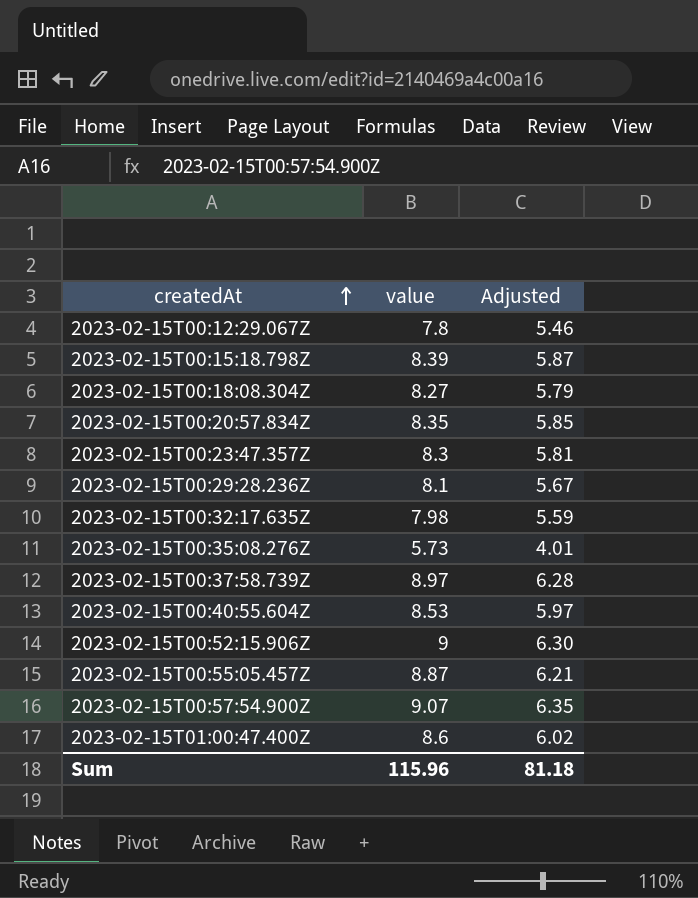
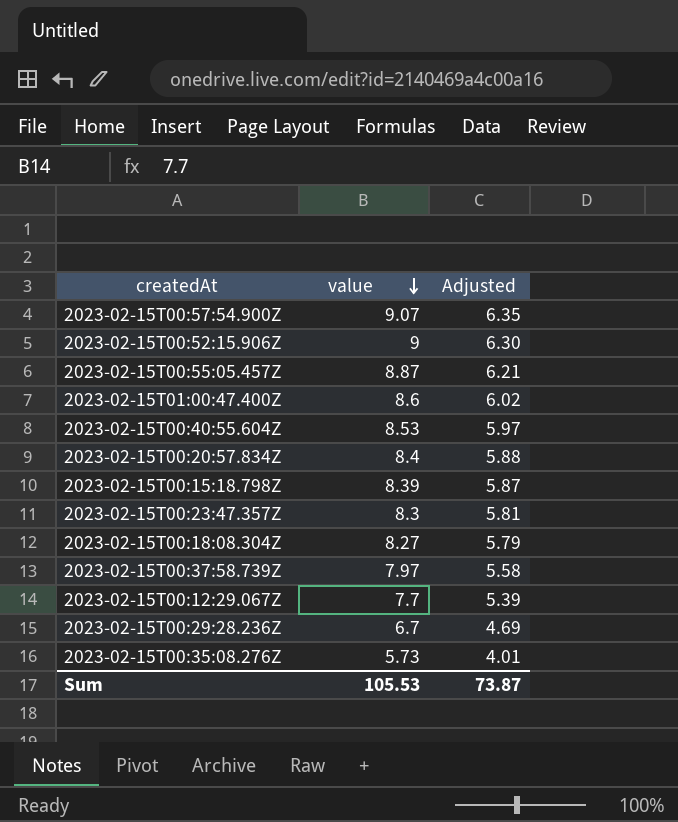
row order: createdAt ascending -> value descending
row 2023-02-15T00:32:17.635Z: 7.98 | 5.59 -> none
2023-02-15T00:20:57.834Z | value: 8.35 -> 8.4
2023-02-15T00:20:57.834Z | Adjusted: 5.85 -> 5.88
2023-02-15T00:37:58.739Z | value: 8.97 -> 7.97
2023-02-15T00:37:58.739Z | Adjusted: 6.28 -> 5.58
2023-02-15T00:12:29.067Z | value: 7.8 -> 7.7
2023-02-15T00:12:29.067Z | Adjusted: 5.46 -> 5.39
2023-02-15T00:29:28.236Z | value: 8.1 -> 6.7
2023-02-15T00:29:28.236Z | Adjusted: 5.67 -> 4.69
Sum | value: 115.96 -> 105.53
Sum | Adjusted: 81.18 -> 73.87

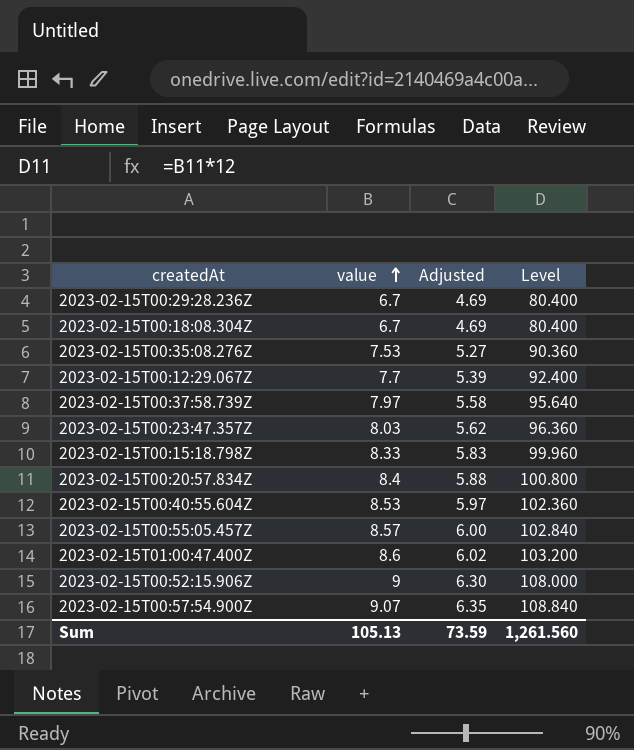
row order: value descending -> value ascending
column Level | formula: none -> [value] * 12
2023-02-15T00:18:08.304Z | value: 8.27 -> 6.7
2023-02-15T00:18:08.304Z | Adjusted: 5.79 -> 4.69
2023-02-15T00:35:08.276Z | value: 5.73 -> 7.53
2023-02-15T00:35:08.276Z | Adjusted: 4.01 -> 5.27
2023-02-15T00:23:47.357Z | value: 8.3 -> 8.03
2023-02-15T00:23:47.357Z | Adjusted: 5.81 -> 5.62
2023-02-15T00:15:18.798Z | value: 8.39 -> 8.33
2023-02-15T00:15:18.798Z | Adjusted: 5.87 -> 5.83
2023-02-15T00:55:05.457Z | value: 8.87 -> 8.57
2023-02-15T00:55:05.457Z | Adjusted: 6.21 -> 6.00
Sum | value: 105.53 -> 105.13
Sum | Adjusted: 73.87 -> 73.59

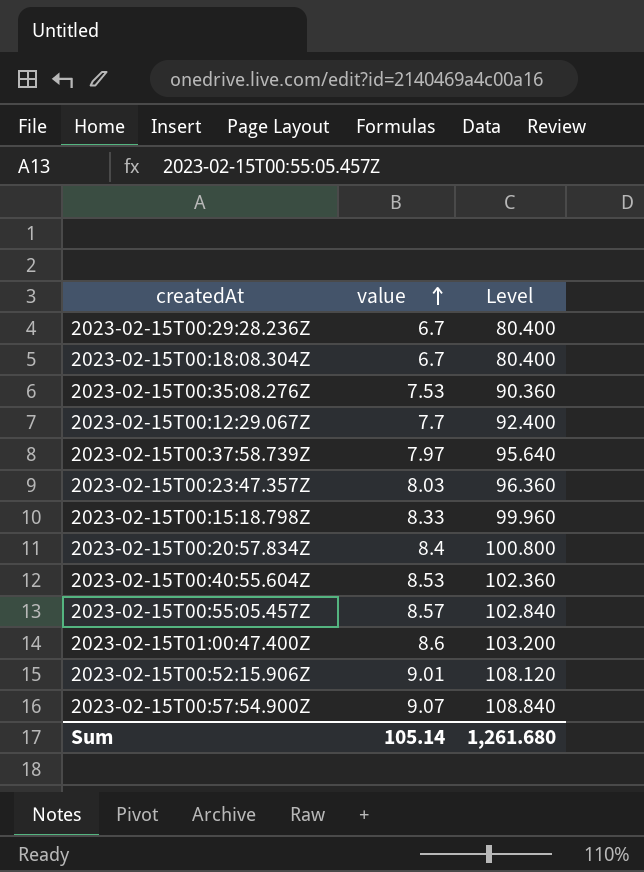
column Adjusted | formula: [value] * 0.7 -> none
2023-02-15T00:52:15.906Z | value: 9 -> 9.01
2023-02-15T00:52:15.906Z | Level: 108.000 -> 108.120
Sum | value: 105.13 -> 105.14
Sum | Level: 1,261.560 -> 1,261.680

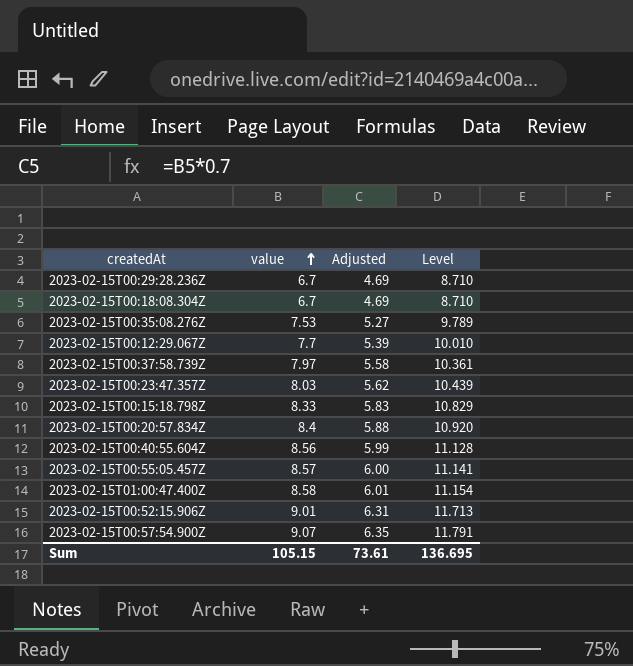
column Adjusted | formula: none -> [value] * 0.7
column Level | formula: [value] * 12 -> [value] * 1.3
2023-02-15T00:40:55.604Z | value: 8.53 -> 8.56
2023-02-15T01:00:47.400Z | value: 8.6 -> 8.58
Sum | value: 105.14 -> 105.15
Sum | Level: 1,261.680 -> 136.695

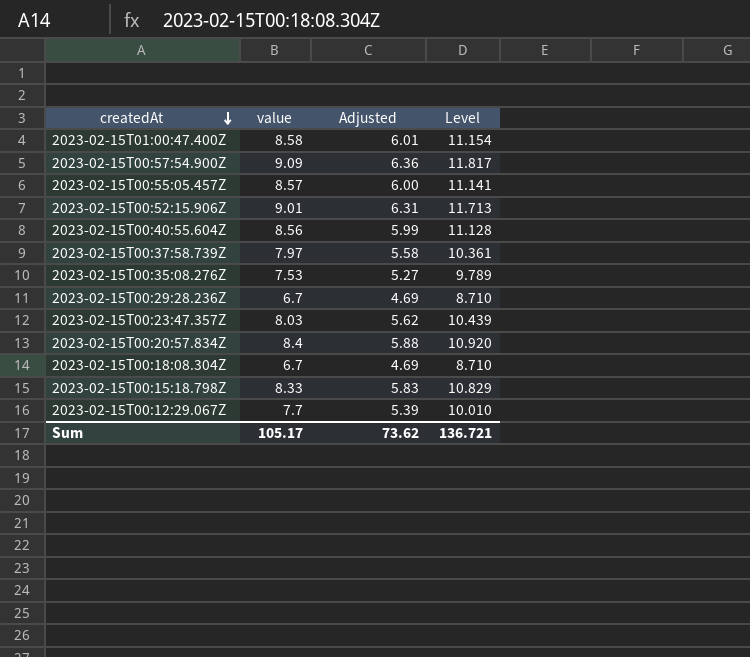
row order: value ascending -> createdAt descending
2023-02-15T00:57:54.900Z | value: 9.07 -> 9.09
2023-02-15T00:57:54.900Z | Adjusted: 6.35 -> 6.36
2023-02-15T00:57:54.900Z | Level: 11.791 -> 11.817
Sum | value: 105.15 -> 105.17
Sum | Adjusted: 73.61 -> 73.62
Sum | Level: 136.695 -> 136.721

